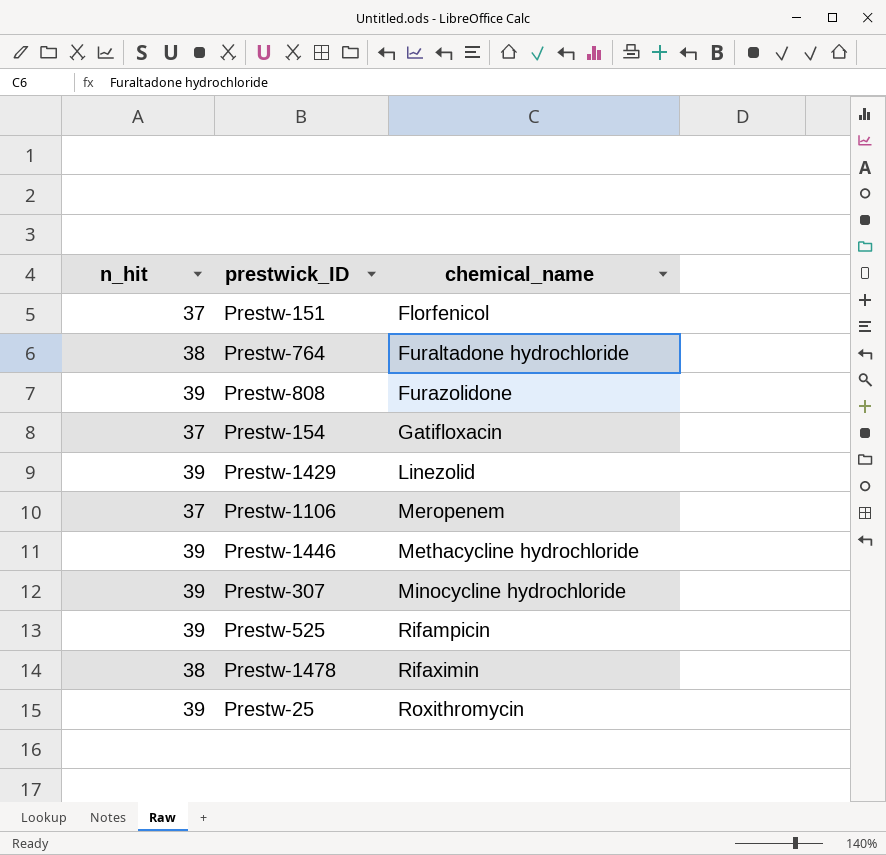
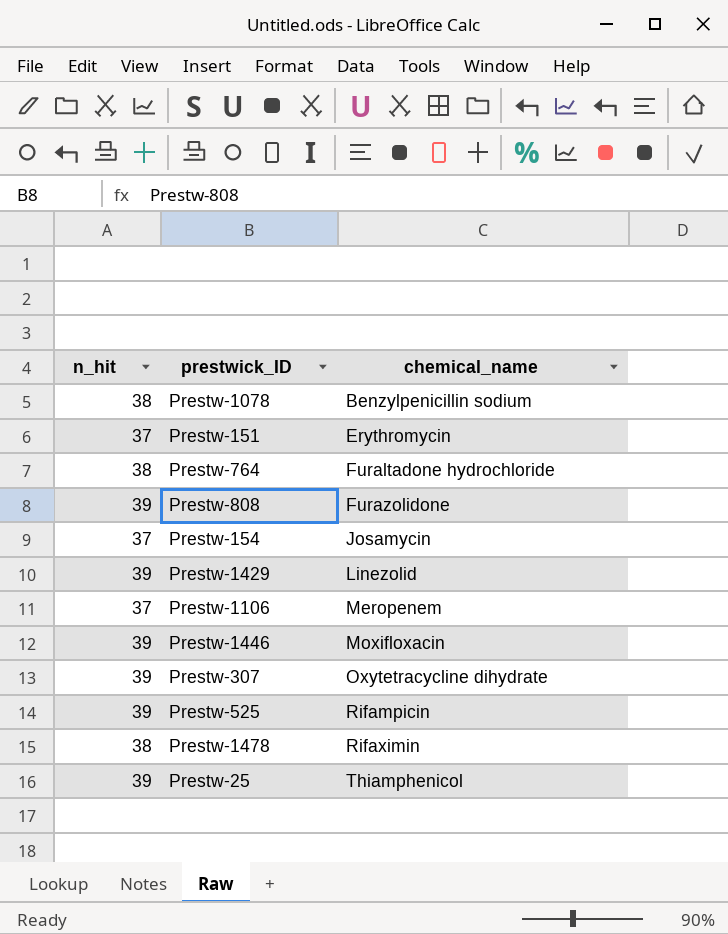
row Prestw-1078: none -> 38 | Benzylpenicillin sodium
Prestw-151 | chemical_name: Florfenicol -> Erythromycin
Prestw-154 | chemical_name: Gatifloxacin -> Josamycin
Prestw-1446 | chemical_name: Methacycline hydrochloride -> Moxifloxacin
Prestw-307 | chemical_name: Minocycline hydrochloride -> Oxytetracycline dihydrate
Prestw-25 | chemical_name: Roxithromycin -> Thiamphenicol

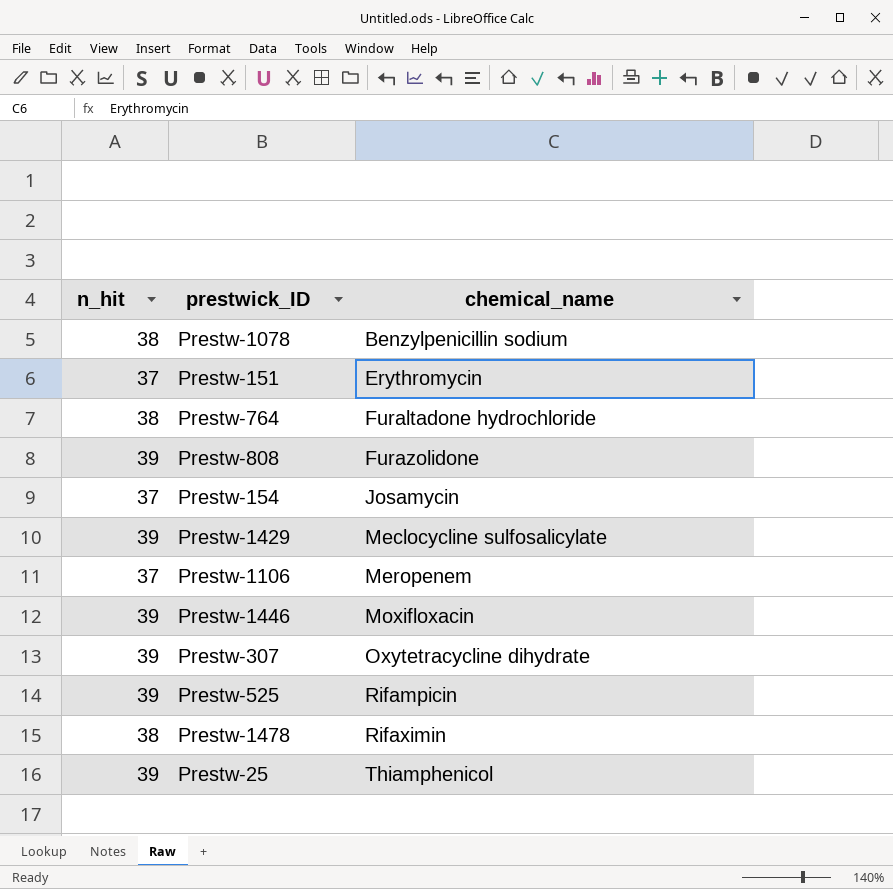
Prestw-1429 | chemical_name: Linezolid -> Meclocycline sulfosalicylate

